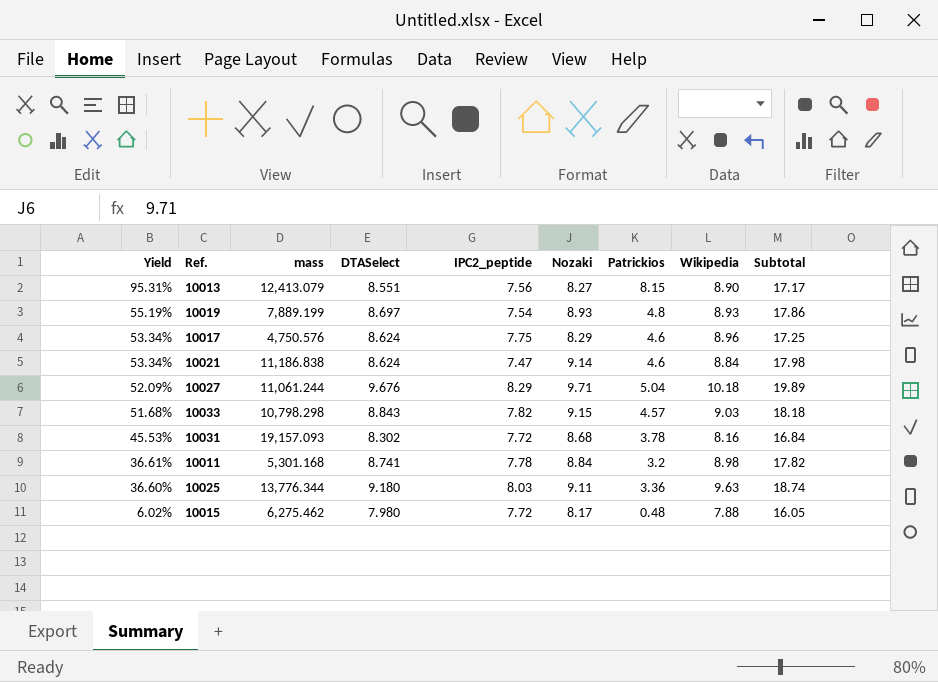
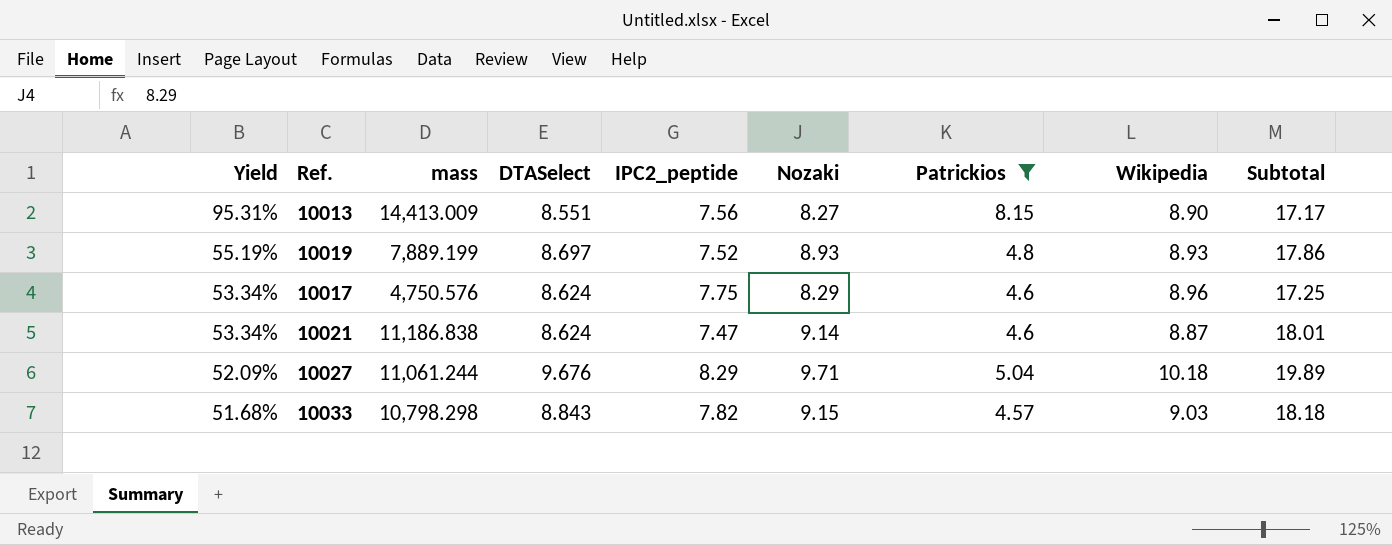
filter: none -> Patrickios >= 4.57
10013 | mass: 12,413.079 -> 14,413.009
10019 | IPC2_peptide: 7.54 -> 7.52
10021 | Wikipedia: 8.84 -> 8.87
10021 | Subtotal: 17.98 -> 18.01

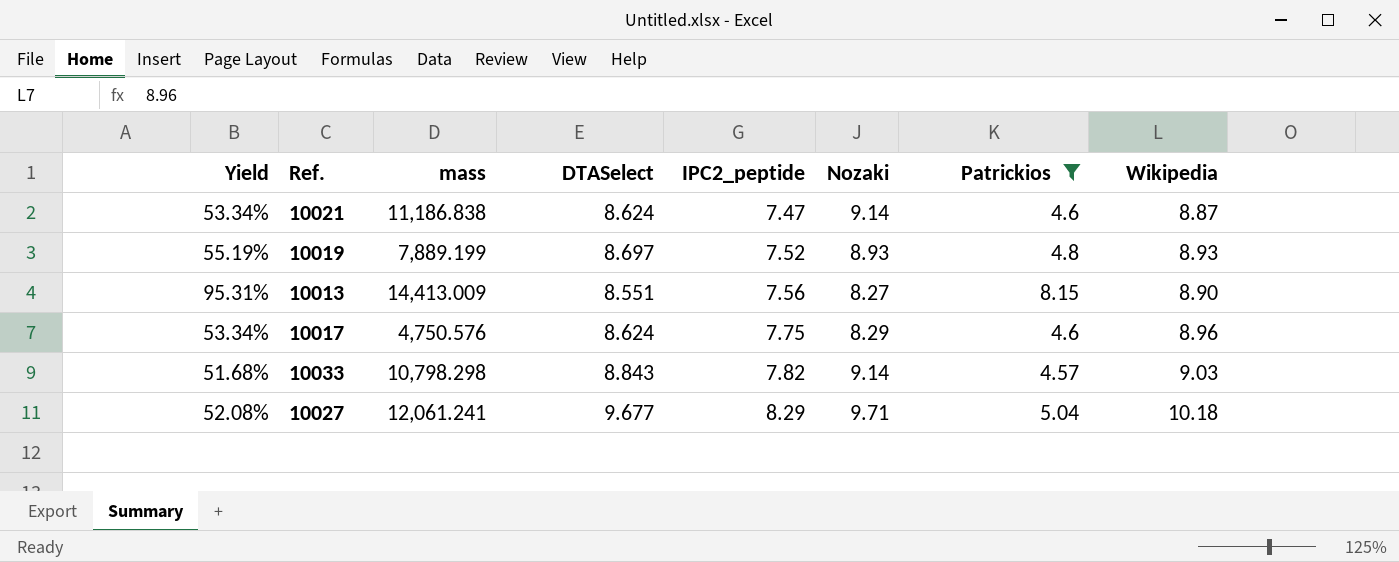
row order: Yield descending -> IPC2_peptide ascending
column Subtotal | formula: [Nozaki] + [Wikipedia] -> none
10033 | Nozaki: 9.15 -> 9.14
10027 | Yield: 52.09% -> 52.08%
10027 | mass: 11,061.244 -> 12,061.241
10027 | DTASelect: 9.676 -> 9.677

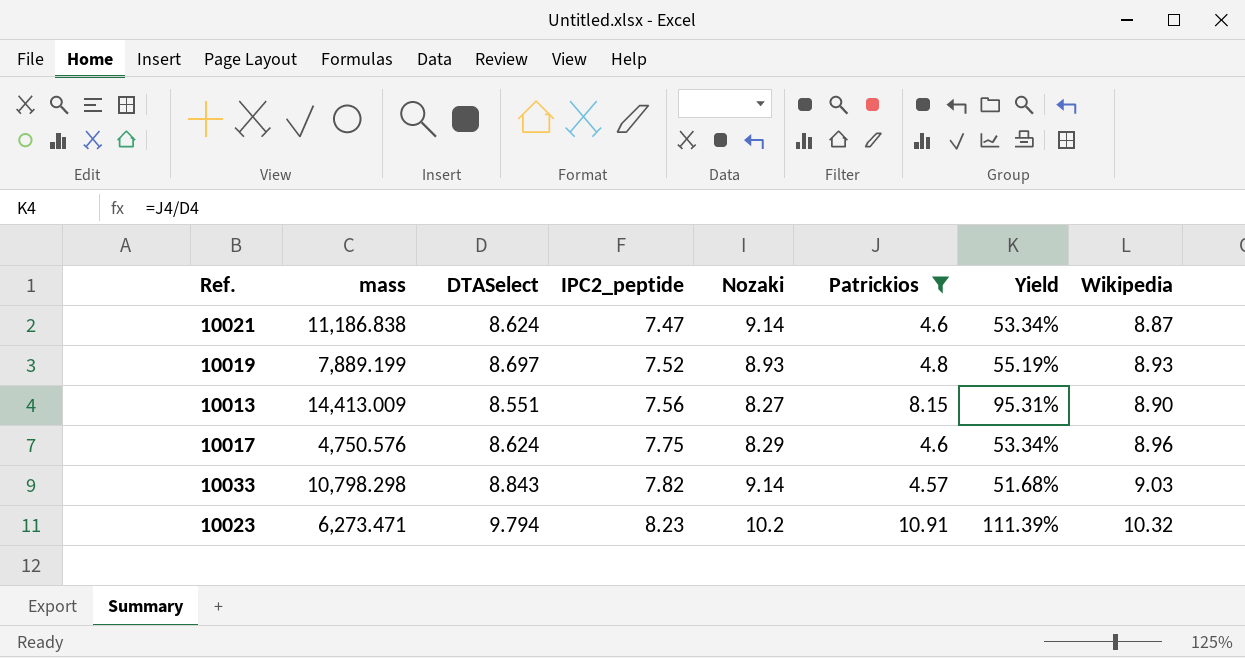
column Yield | position: 1 -> 7
row 10027: 52.08% | 12,061.241 | 9.677 | 8.29 | 9.71 | 5.04 | 10.18 -> none
row 10023: none -> 6,273.471 | 9.794 | 8.23 | 10.2 | 10.91 | 111.39% | 10.32

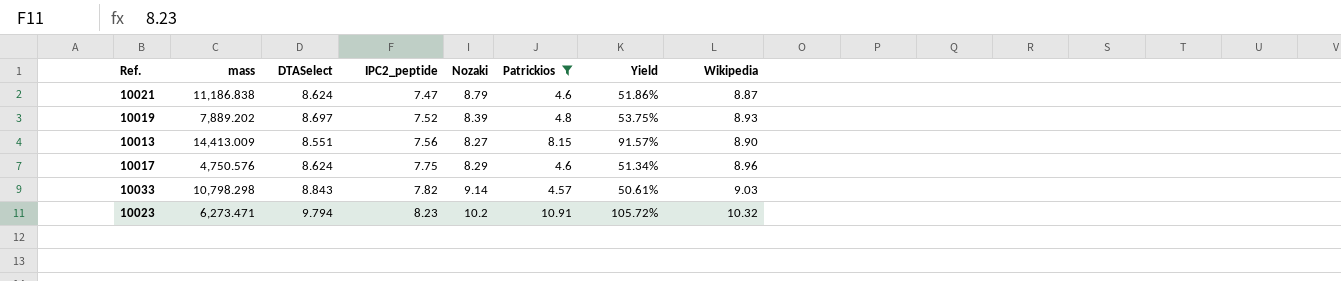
column Yield | formula: [Patrickios] / [DTASelect] -> [Patrickios] / [Wikipedia]
10021 | Nozaki: 9.14 -> 8.79
10019 | mass: 7,889.199 -> 7,889.202
10019 | Nozaki: 8.93 -> 8.39

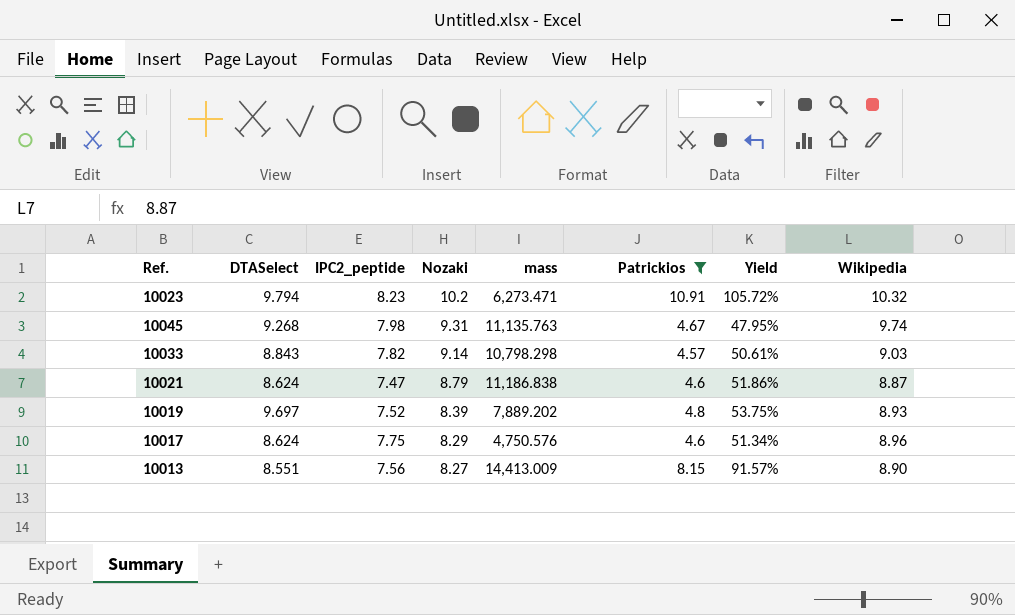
row order: IPC2_peptide ascending -> Nozaki descending
column mass | position: 2 -> 5
row 10045: none -> 9.268 | 7.98 | 9.31 | 11,135.763 | 4.67 | 47.95% | 9.74
10019 | DTASelect: 8.697 -> 9.697

